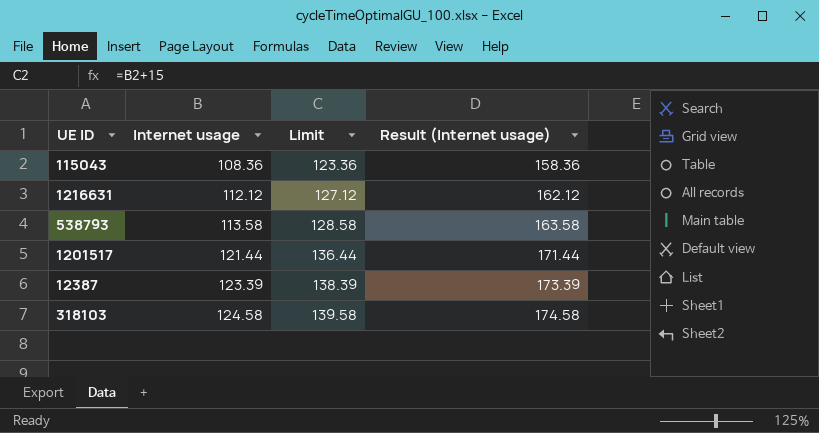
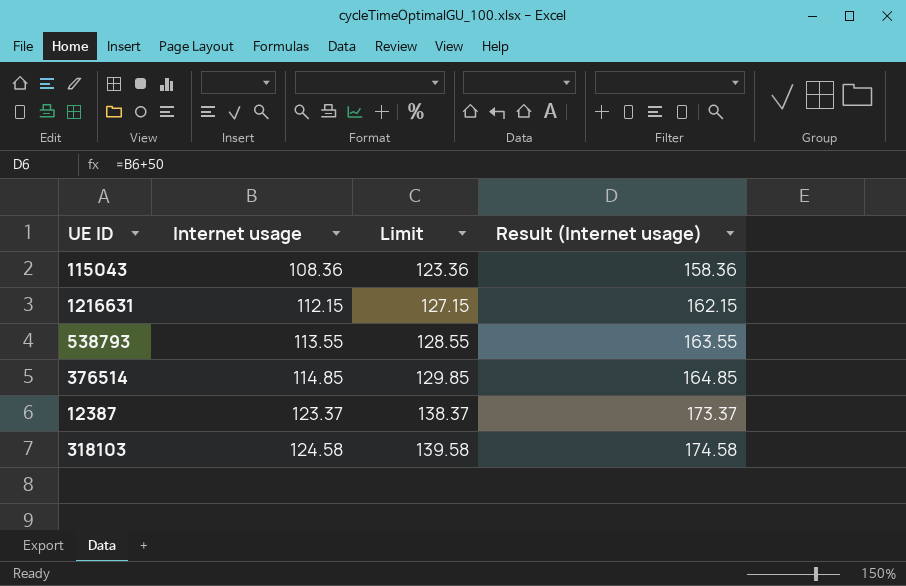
row 1201517: 121.44 | 136.44 | 171.44 -> none
1216631 | Internet usage: 112.12 -> 112.15
1216631 | Limit: 127.12 -> 127.15
1216631 | Result (Internet usage): 162.12 -> 162.15
538793 | Internet usage: 113.58 -> 113.55
538793 | Limit: 128.58 -> 128.55
538793 | Result (Internet usage): 163.58 -> 163.55
row 376514: none -> 114.85 | 129.85 | 164.85
12387 | Internet usage: 123.39 -> 123.37
12387 | Limit: 138.39 -> 138.37
12387 | Result (Internet usage): 173.39 -> 173.37

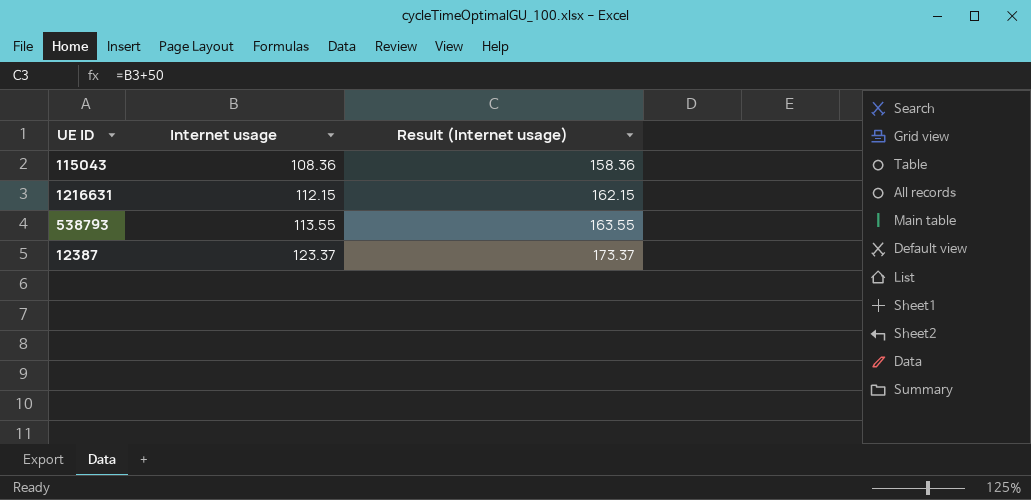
column Limit | formula: [Internet usage] + 15 -> none
row 376514: 114.85 | 129.85 | 164.85 -> none
row 318103: 124.58 | 139.58 | 174.58 -> none

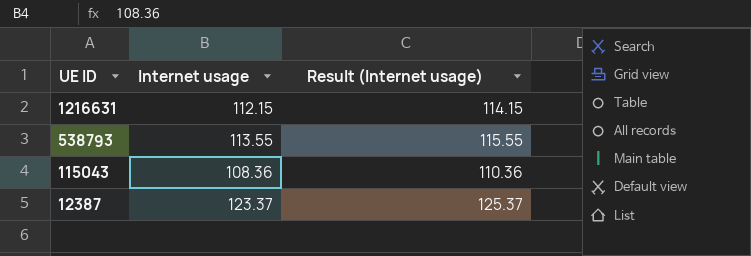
row order: Internet usage ascending -> UE ID descending
column Result (Internet usage) | formula: [Internet usage] + 50 -> [Internet usage] + 2

